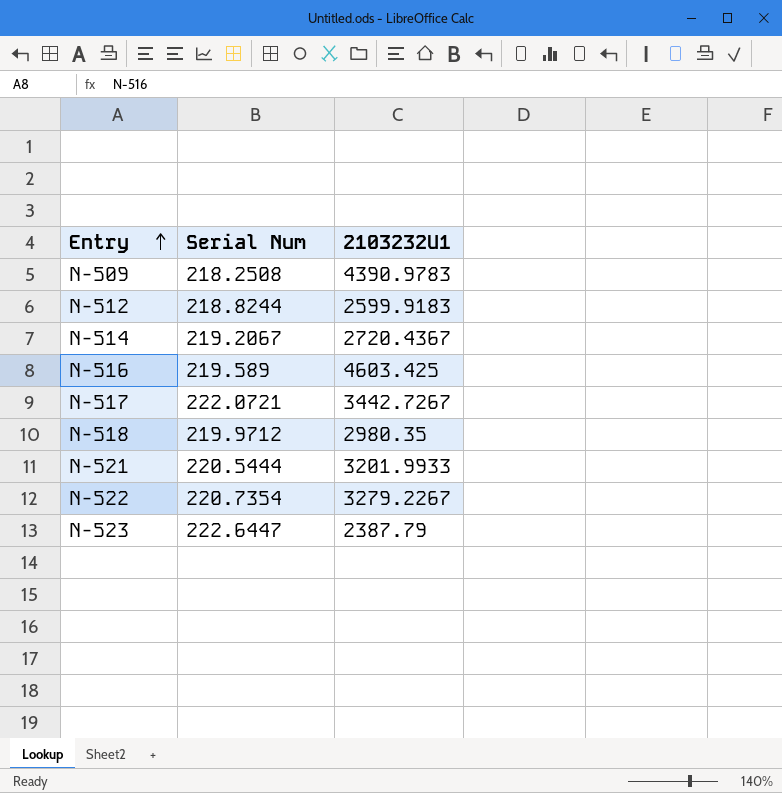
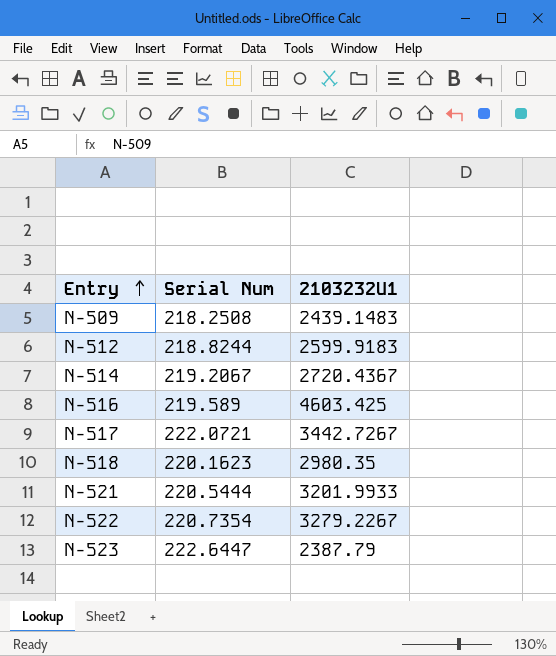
N-509 | 2103232U1: 4390.9783 -> 2439.1483
N-518 | Serial Num: 219.9712 -> 220.1623

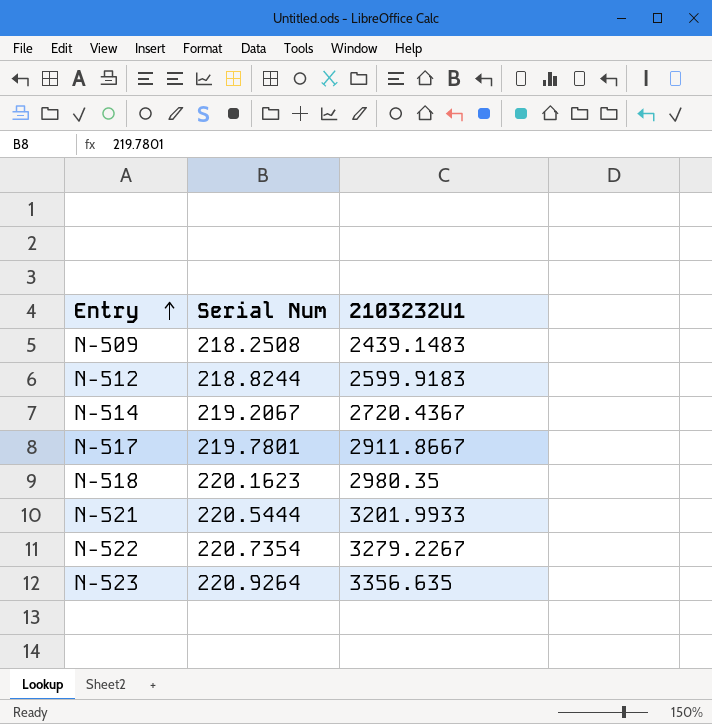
row N-516: 219.589 | 4603.425 -> none
N-517 | Serial Num: 222.0721 -> 219.7801
N-517 | 2103232U1: 3442.7267 -> 2911.8667
N-523 | Serial Num: 222.6447 -> 220.9264
N-523 | 2103232U1: 2387.79 -> 3356.635

